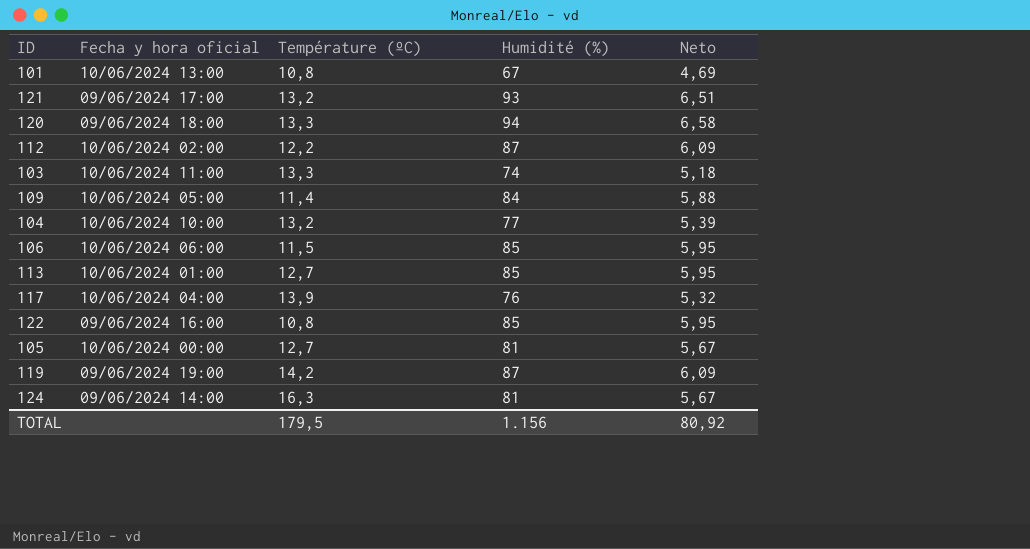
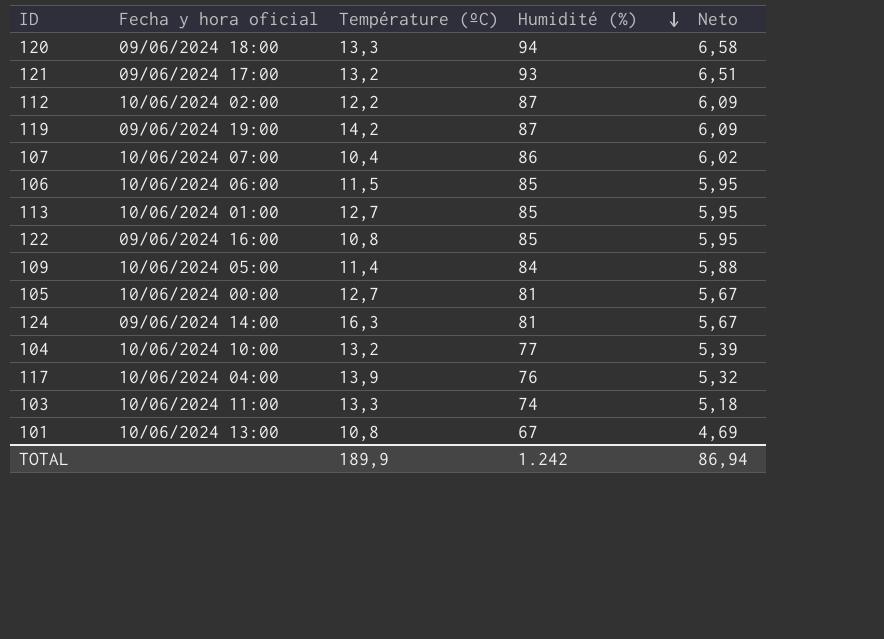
row order: none -> Humidité (%) descending
row 107: none -> 10/06/2024 07:00 | 10,4 | 86 | 6,02
TOTAL | Température (ºC): 179,5 -> 189,9
TOTAL | Humidité (%): 1.156 -> 1.242
TOTAL | Neto: 80,92 -> 86,94

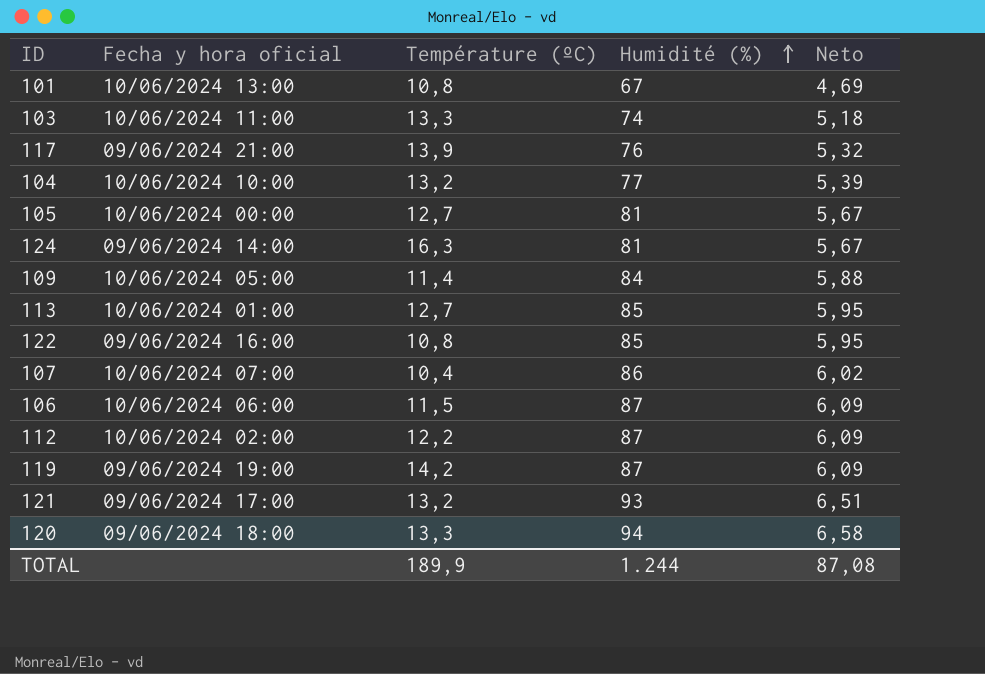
row order: Humidité (%) descending -> Humidité (%) ascending
117 | Fecha y hora oficial: 10/06/2024 04:00 -> 09/06/2024 21:00
106 | Humidité (%): 85 -> 87
106 | Neto: 5,95 -> 6,09
TOTAL | Humidité (%): 1.242 -> 1.244
TOTAL | Neto: 86,94 -> 87,08

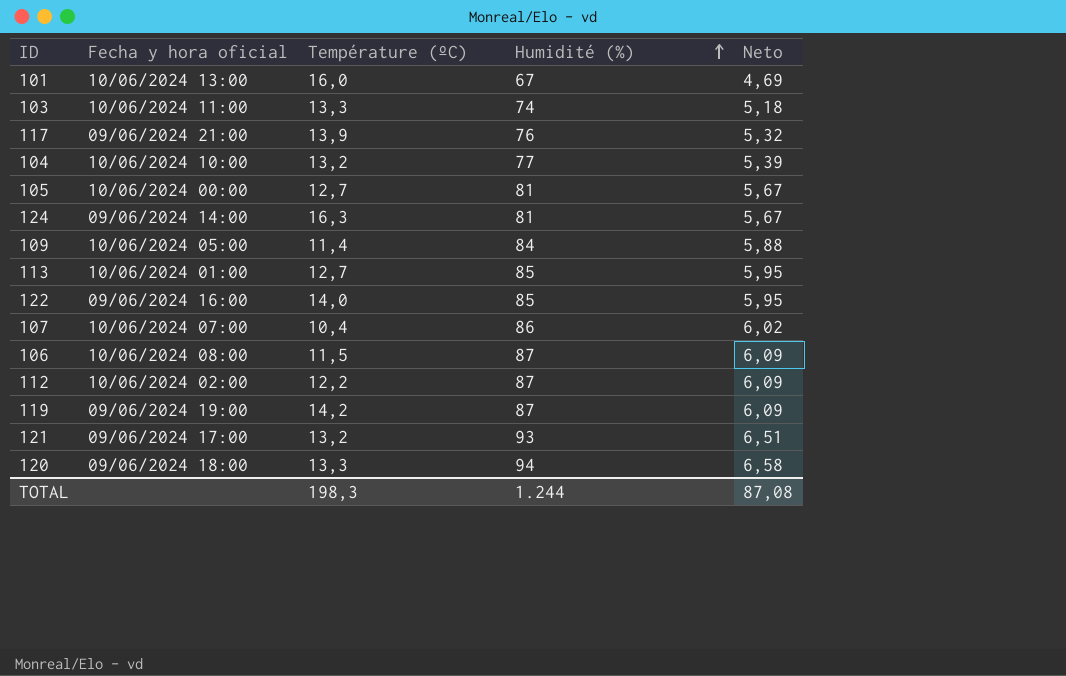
101 | Température (ºC): 10,8 -> 16,0
122 | Température (ºC): 10,8 -> 14,0
106 | Fecha y hora oficial: 10/06/2024 06:00 -> 10/06/2024 08:00
TOTAL | Température (ºC): 189,9 -> 198,3

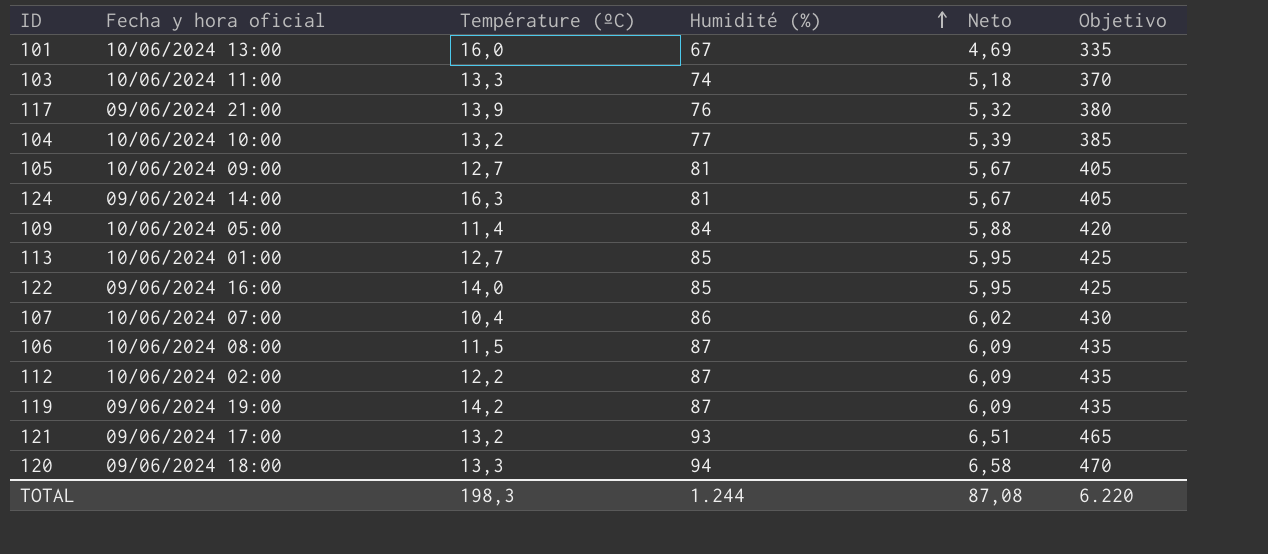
column Objetivo | formula: none -> [Humidité (%)] * 5
105 | Fecha y hora oficial: 10/06/2024 00:00 -> 10/06/2024 09:00

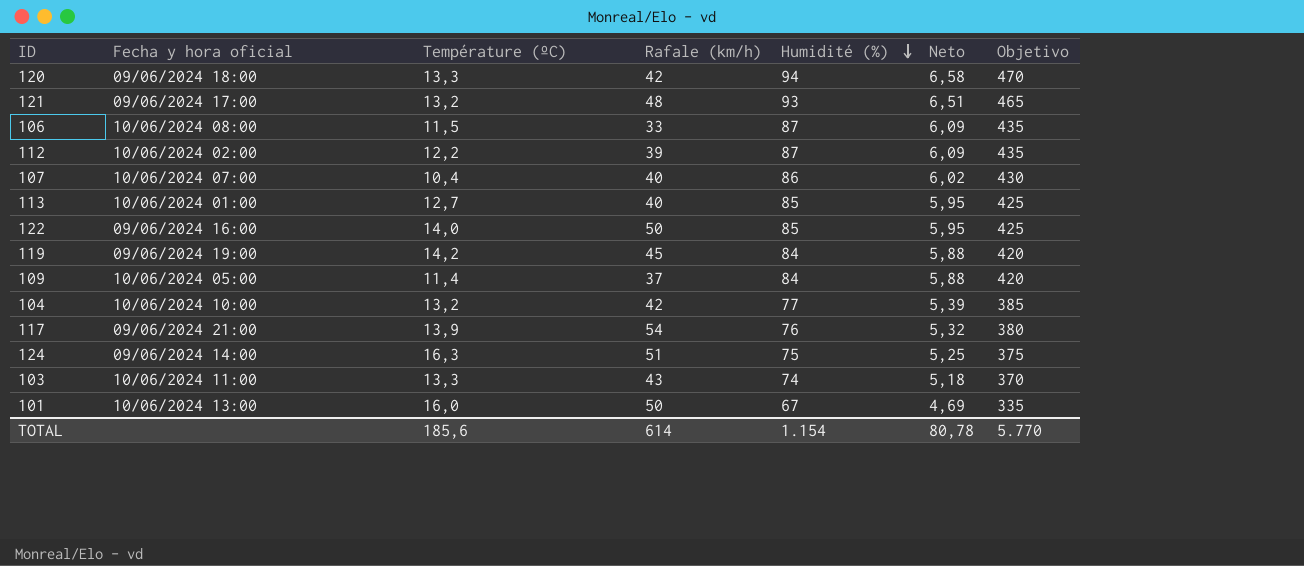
row order: Humidité (%) ascending -> Humidité (%) descending
column Rafale (km/h) | position: none -> 4
row 105: 10/06/2024 09:00 | 12,7 | 81 | 5,67 | 405 -> none
119 | Humidité (%): 87 -> 84
119 | Neto: 6,09 -> 5,88
119 | Objetivo: 435 -> 420
124 | Humidité (%): 81 -> 75
124 | Neto: 5,67 -> 5,25
124 | Objetivo: 405 -> 375
TOTAL | Température (ºC): 198,3 -> 185,6
TOTAL | Humidité (%): 1.244 -> 1.154
TOTAL | Neto: 87,08 -> 80,78
TOTAL | Objetivo: 6.220 -> 5.770

